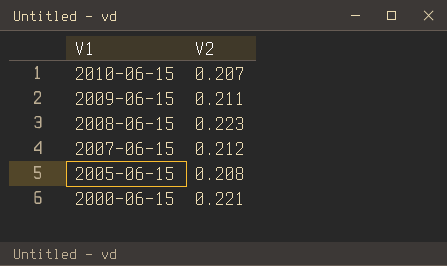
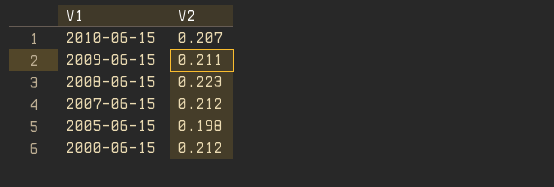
2005-06-15 | V2: 0.208 -> 0.198
2000-06-15 | V2: 0.221 -> 0.212

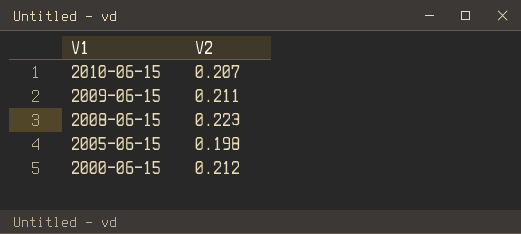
row 2007-06-15: 0.212 -> none

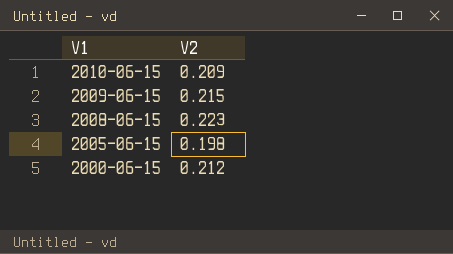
2010-06-15 | V2: 0.207 -> 0.209
2009-06-15 | V2: 0.211 -> 0.215

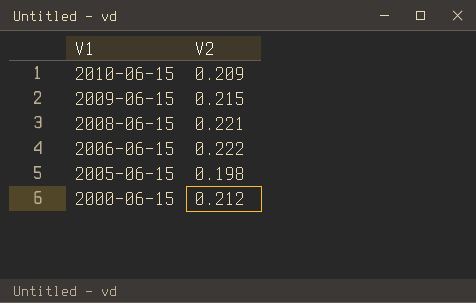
2008-06-15 | V2: 0.223 -> 0.221
row 2006-06-15: none -> 0.222

